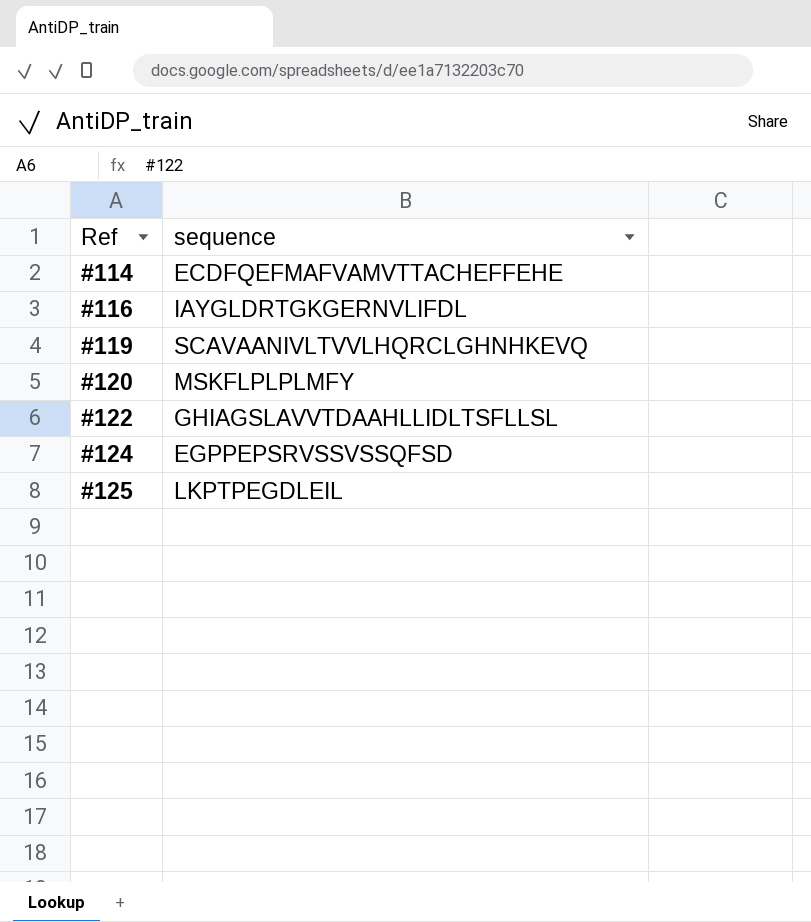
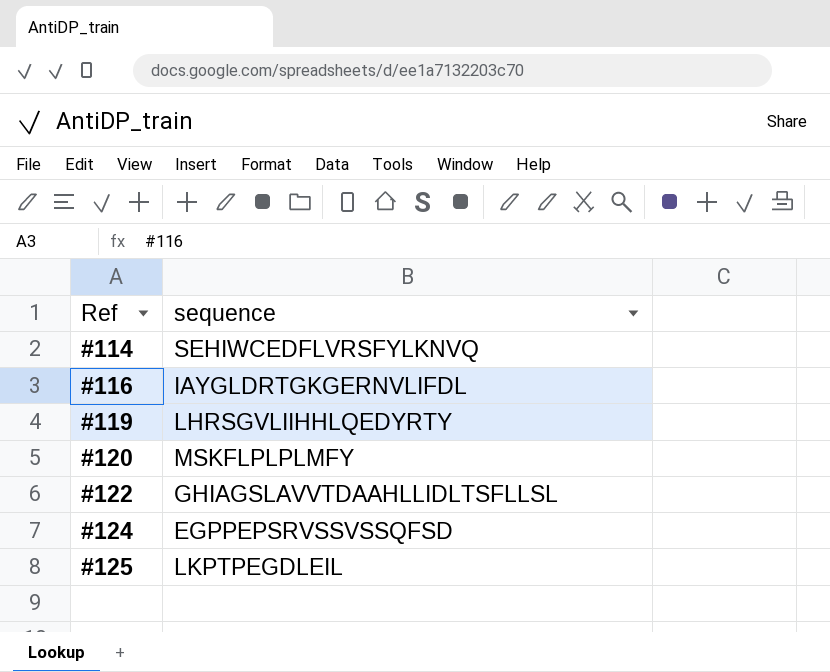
#114 | sequence: ECDFQEFMAFVAMVTTACHEFFEHE -> SEHIWCEDFLVRSFYLKNVQ
#119 | sequence: SCAVAANIVLTVVLHQRCLGHNHKEVQ -> LHRSGVLIIHHLQEDYRTY

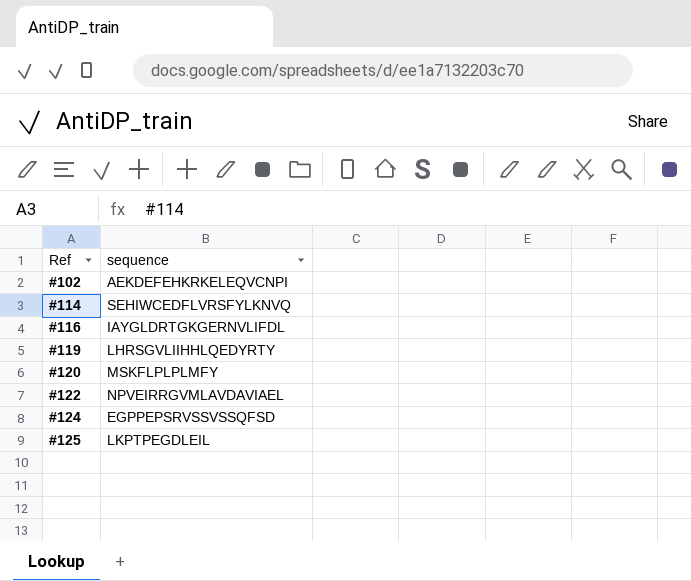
row #102: none -> AEKDEFEHKRKELEQVCNPI
#122 | sequence: GHIAGSLAVVTDAAHLLIDLTSFLLSL -> NPVEIRRGVMLAVDAVIAEL

